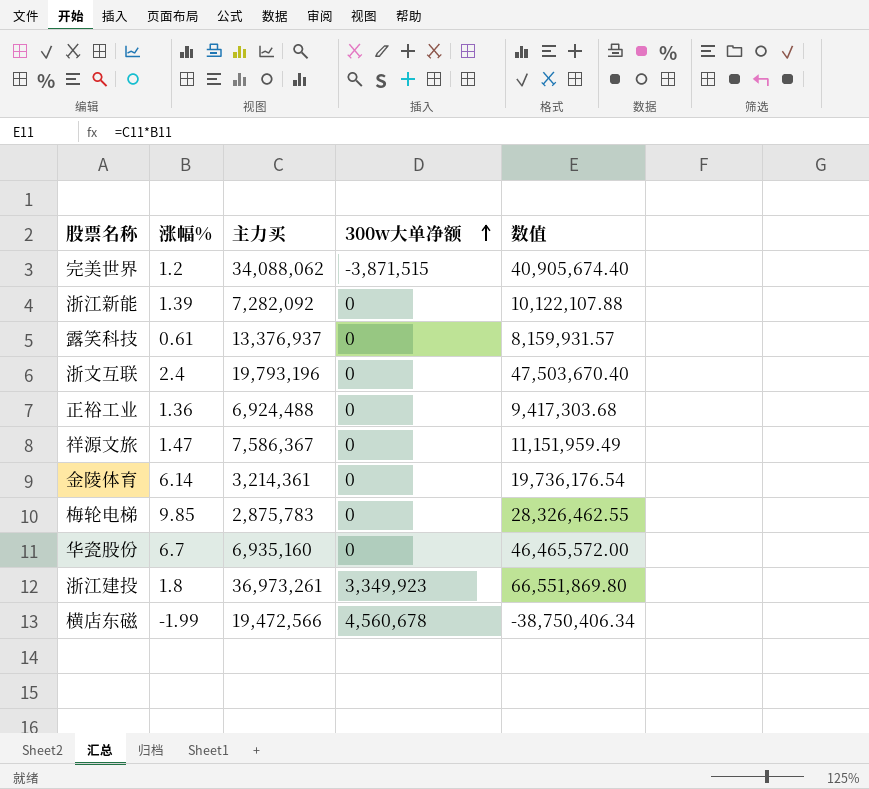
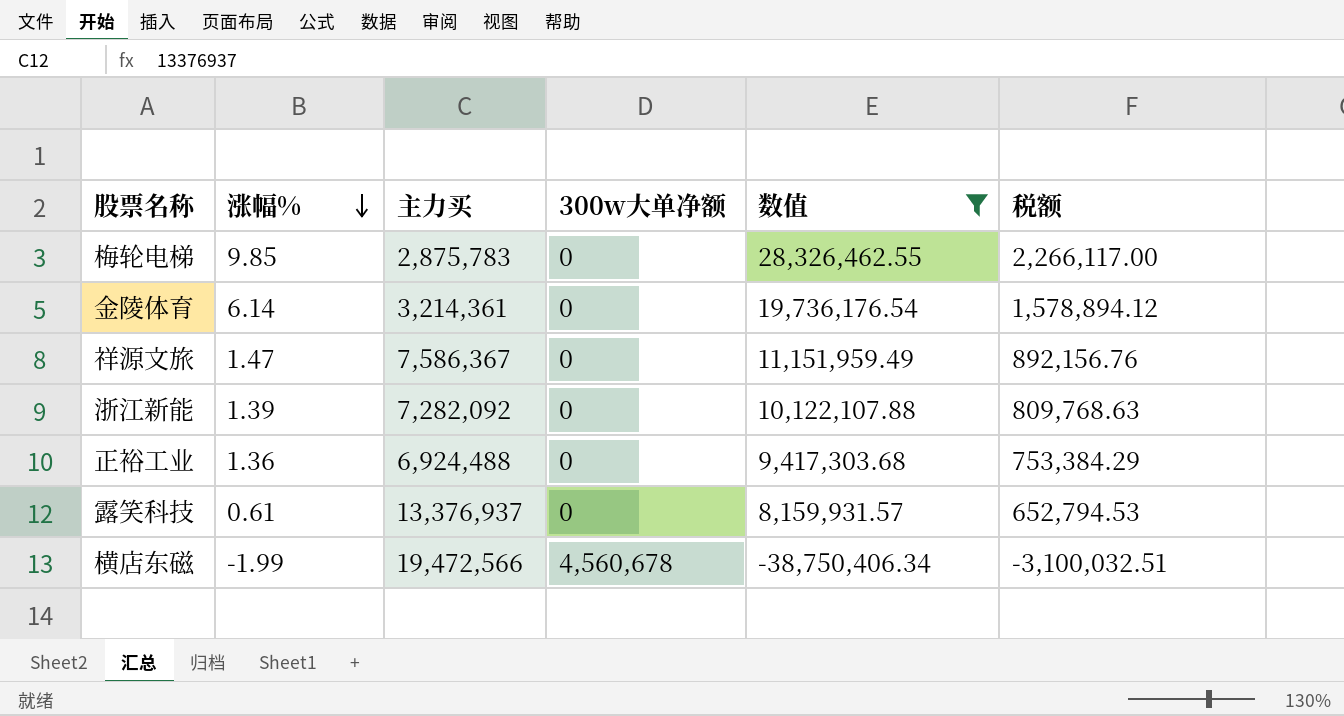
filter: none -> 数值 <= 28,326,462.55
row order: 300w大单净额 ascending -> 涨幅% descending
column 税额 | formula: none -> [数值] * 0.08

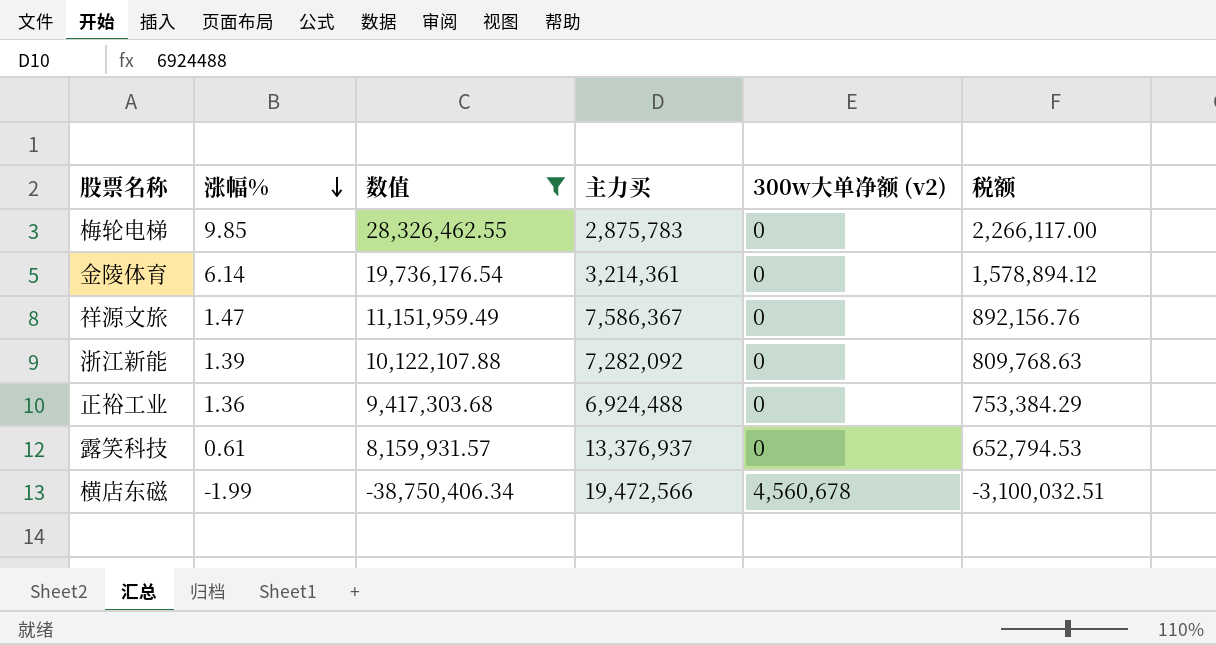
column 数值 | position: 5 -> 3
column name: 300w大单净额 -> 300w大单净额 (v2)

